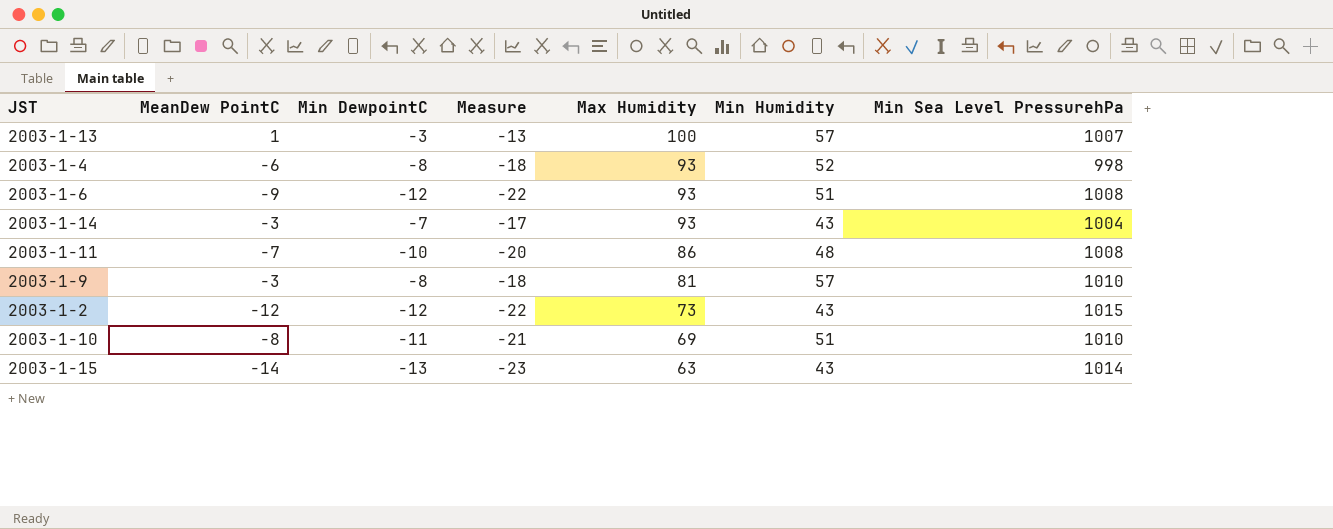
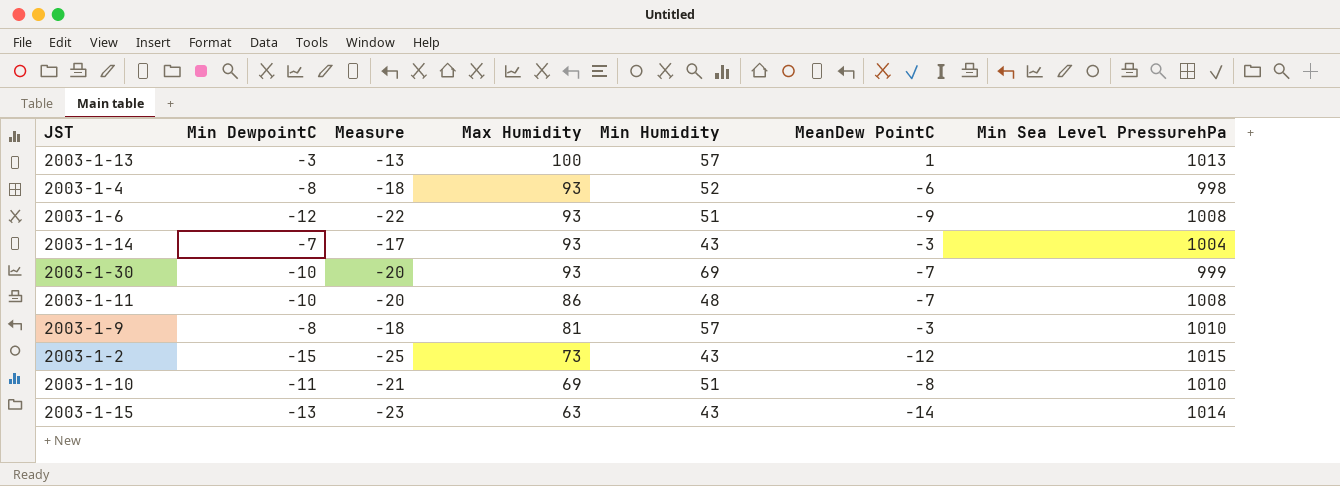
column MeanDew PointC | position: 2 -> 6
2003-1-13 | Min Sea Level PressurehPa: 1007 -> 1013
row 2003-1-30: none -> -10 | -20 | 93 | 69 | -7 | 999
2003-1-2 | Min DewpointC: -12 -> -15
2003-1-2 | Measure: -22 -> -25

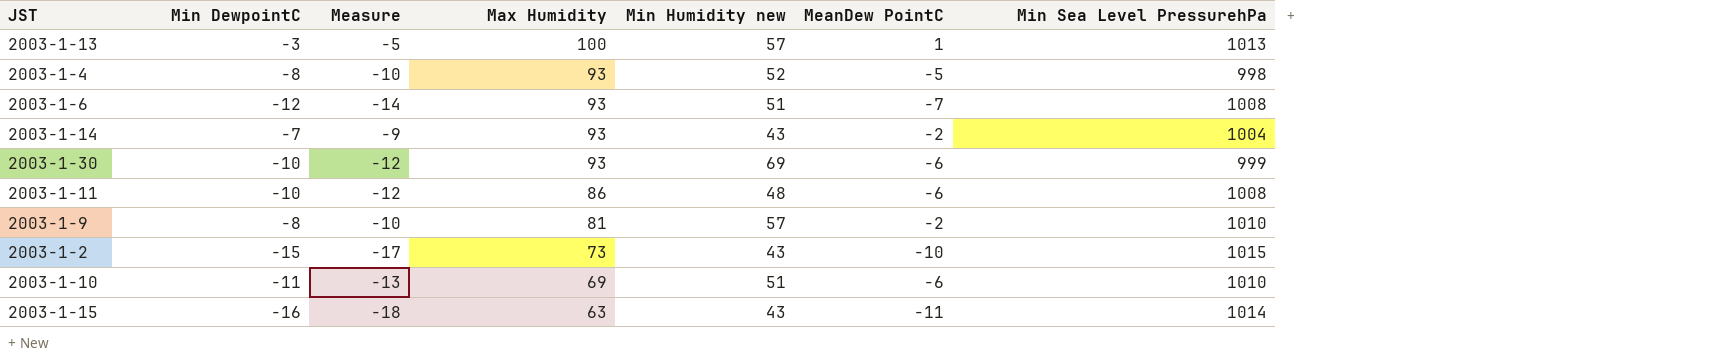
column Measure | formula: [Min DewpointC] - 10 -> [Min DewpointC] - 2
column name: Min Humidity -> Min Humidity new
2003-1-4 | MeanDew PointC: -6 -> -5
2003-1-6 | MeanDew PointC: -9 -> -7
2003-1-14 | MeanDew PointC: -3 -> -2
2003-1-30 | MeanDew PointC: -7 -> -6
2003-1-11 | MeanDew PointC: -7 -> -6
2003-1-9 | MeanDew PointC: -3 -> -2
2003-1-2 | MeanDew PointC: -12 -> -10
2003-1-10 | MeanDew PointC: -8 -> -6
2003-1-15 | Min DewpointC: -13 -> -16
2003-1-15 | MeanDew PointC: -14 -> -11

